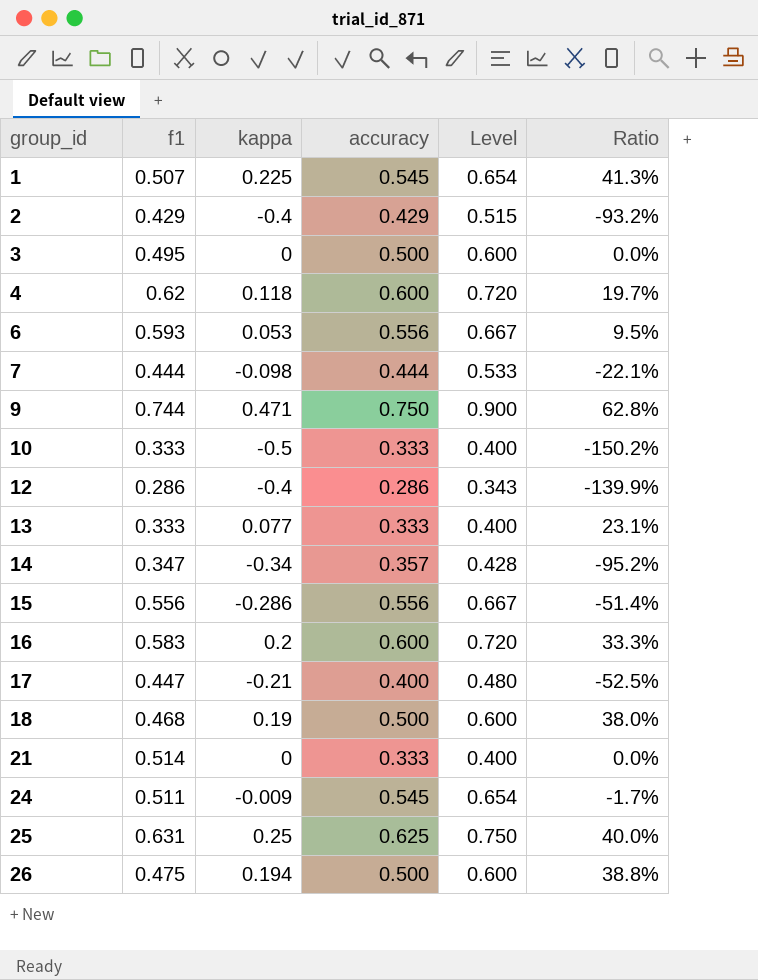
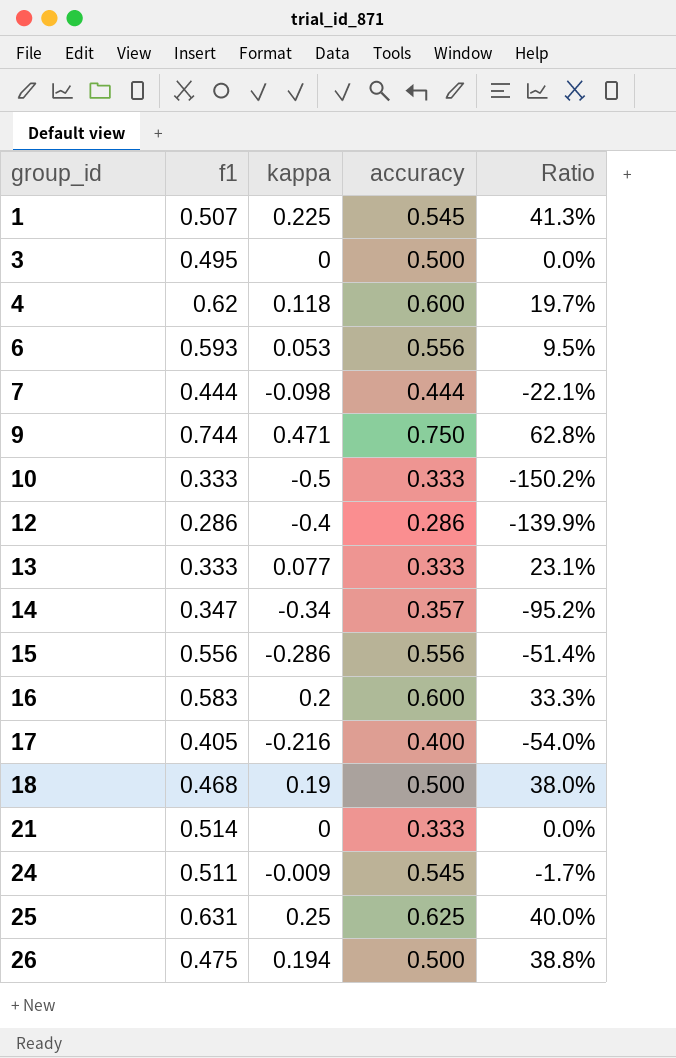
column Level | formula: [accuracy] * 1.2 -> none
row 2: 0.429 | -0.4 | 0.429 | 0.515 | -93.2% -> none
17 | f1: 0.447 -> 0.405
17 | kappa: -0.21 -> -0.216
17 | Ratio: -52.5% -> -54.0%

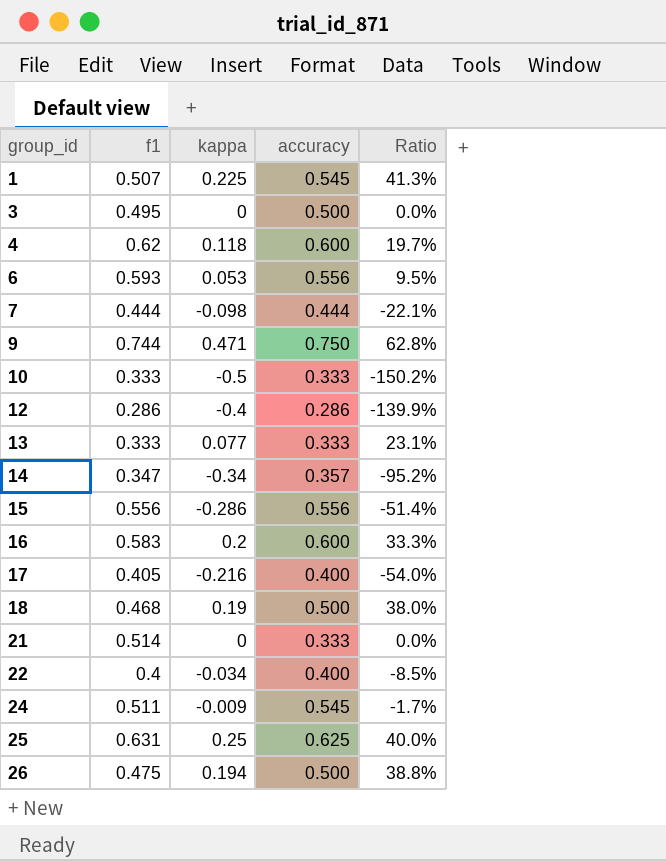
row 22: none -> 0.4 | -0.034 | 0.400 | -8.5%

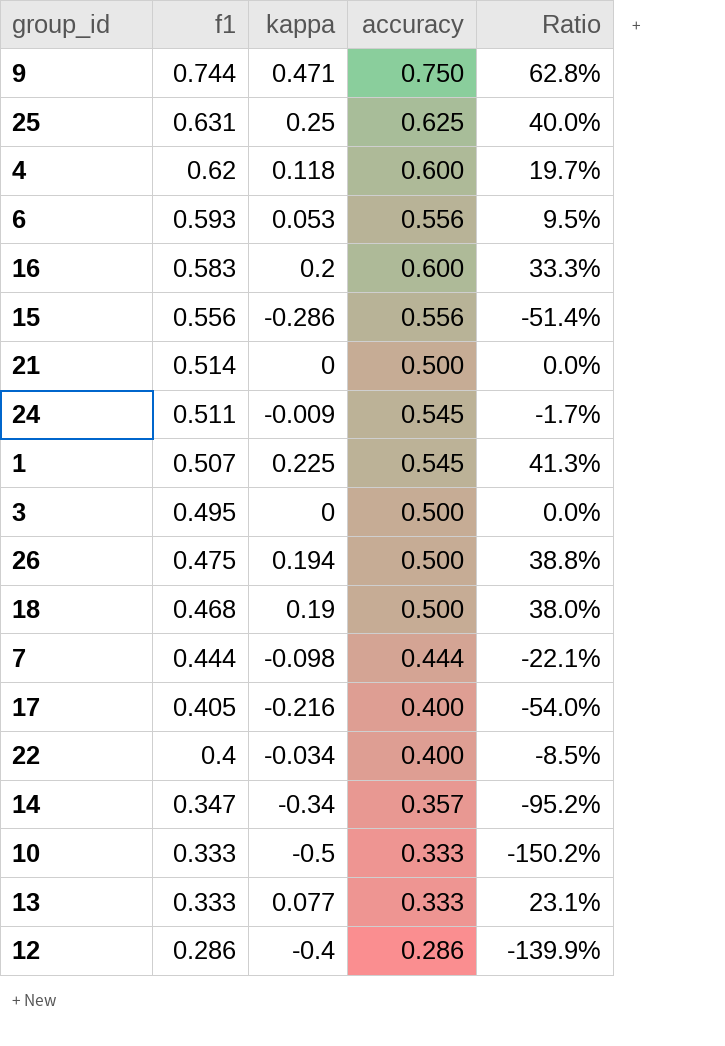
row order: group_id ascending -> f1 descending
21 | accuracy: 0.333 -> 0.500

